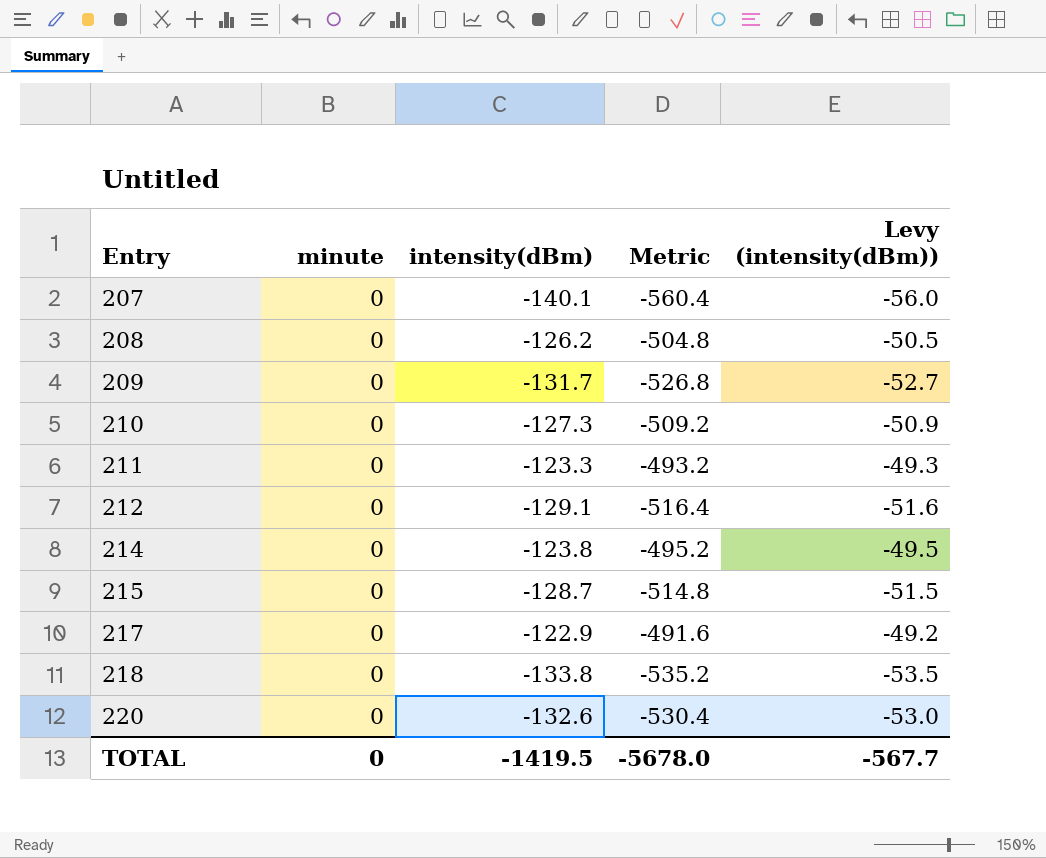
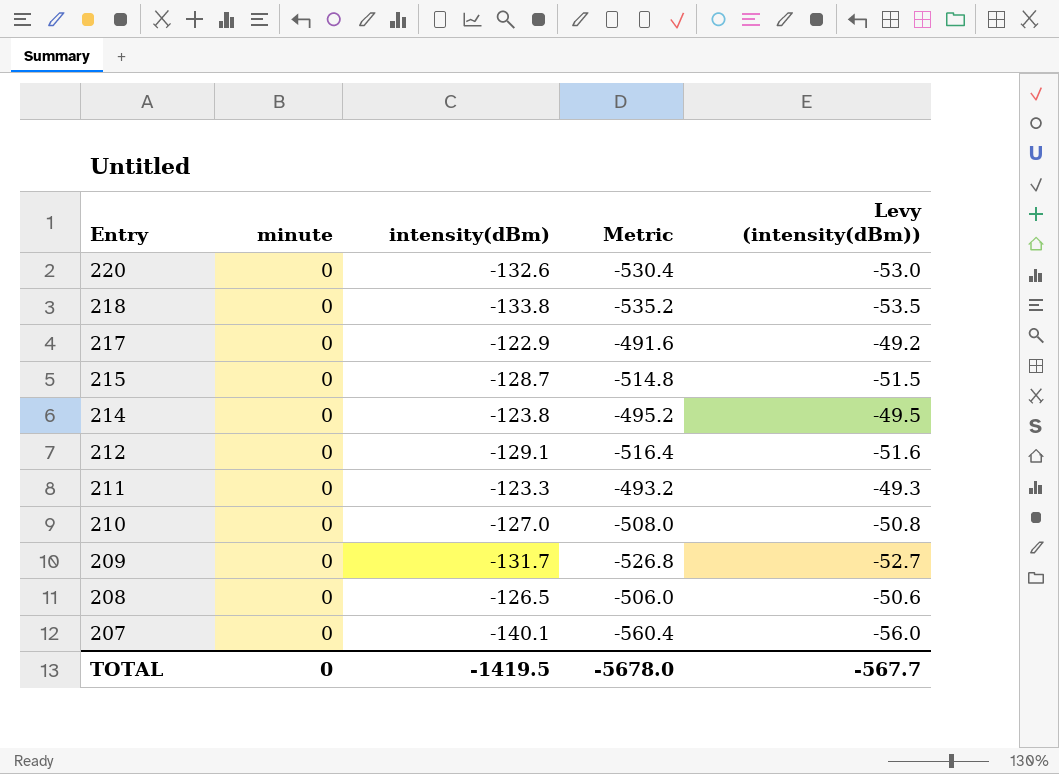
row order: Entry ascending -> Entry descending
210 | intensity(dBm): -127.3 -> -127.0
210 | Metric: -509.2 -> -508.0
210 | Levy (intensity(dBm)): -50.9 -> -50.8
208 | intensity(dBm): -126.2 -> -126.5
208 | Metric: -504.8 -> -506.0
208 | Levy (intensity(dBm)): -50.5 -> -50.6

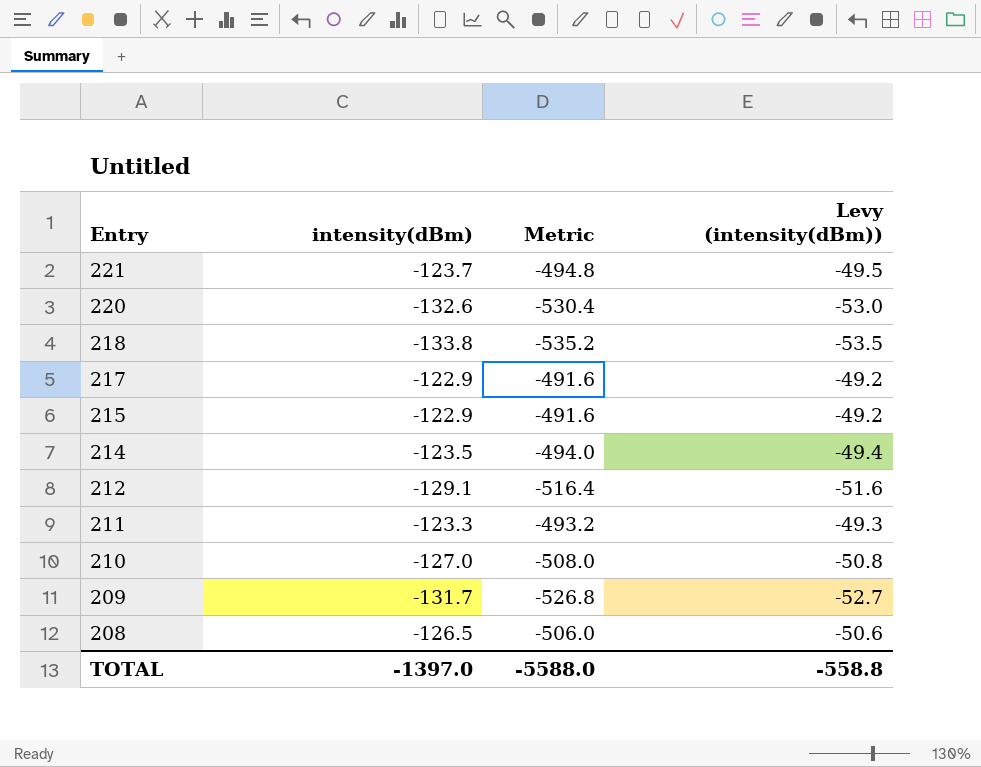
column minute | position: 2 -> none
row 207: 0 | -140.1 | -560.4 | -56.0 -> none
row 221: none -> -123.7 | -494.8 | -49.5
215 | intensity(dBm): -128.7 -> -122.9
215 | Metric: -514.8 -> -491.6
215 | Levy (intensity(dBm)): -51.5 -> -49.2
214 | intensity(dBm): -123.8 -> -123.5
214 | Metric: -495.2 -> -494.0
214 | Levy (intensity(dBm)): -49.5 -> -49.4
TOTAL | intensity(dBm): -1419.5 -> -1397.0
TOTAL | Metric: -5678.0 -> -5588.0
TOTAL | Levy (intensity(dBm)): -567.7 -> -558.8

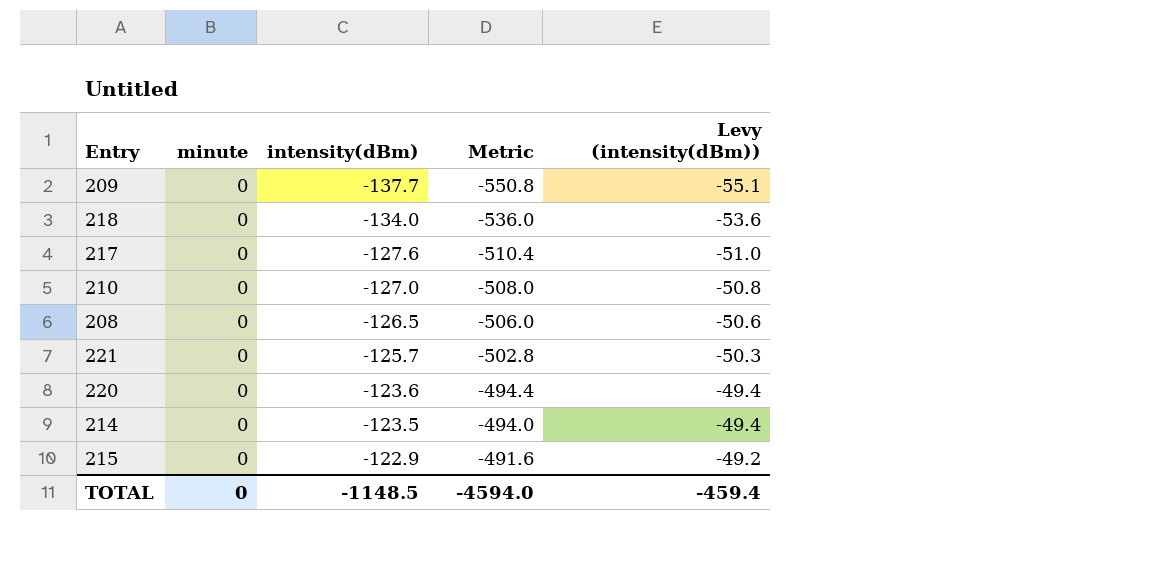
row order: Entry descending -> intensity(dBm) ascending
column minute | position: none -> 2
row 212: -129.1 | -516.4 | -51.6 -> none
row 211: -123.3 | -493.2 | -49.3 -> none
209 | intensity(dBm): -131.7 -> -137.7
209 | Metric: -526.8 -> -550.8
209 | Levy (intensity(dBm)): -52.7 -> -55.1
218 | intensity(dBm): -133.8 -> -134.0
218 | Metric: -535.2 -> -536.0
218 | Levy (intensity(dBm)): -53.5 -> -53.6
217 | intensity(dBm): -122.9 -> -127.6
217 | Metric: -491.6 -> -510.4
217 | Levy (intensity(dBm)): -49.2 -> -51.0
221 | intensity(dBm): -123.7 -> -125.7
221 | Metric: -494.8 -> -502.8
221 | Levy (intensity(dBm)): -49.5 -> -50.3
220 | intensity(dBm): -132.6 -> -123.6
220 | Metric: -530.4 -> -494.4
220 | Levy (intensity(dBm)): -53.0 -> -49.4
TOTAL | intensity(dBm): -1397.0 -> -1148.5
TOTAL | Metric: -5588.0 -> -4594.0
TOTAL | Levy (intensity(dBm)): -558.8 -> -459.4

